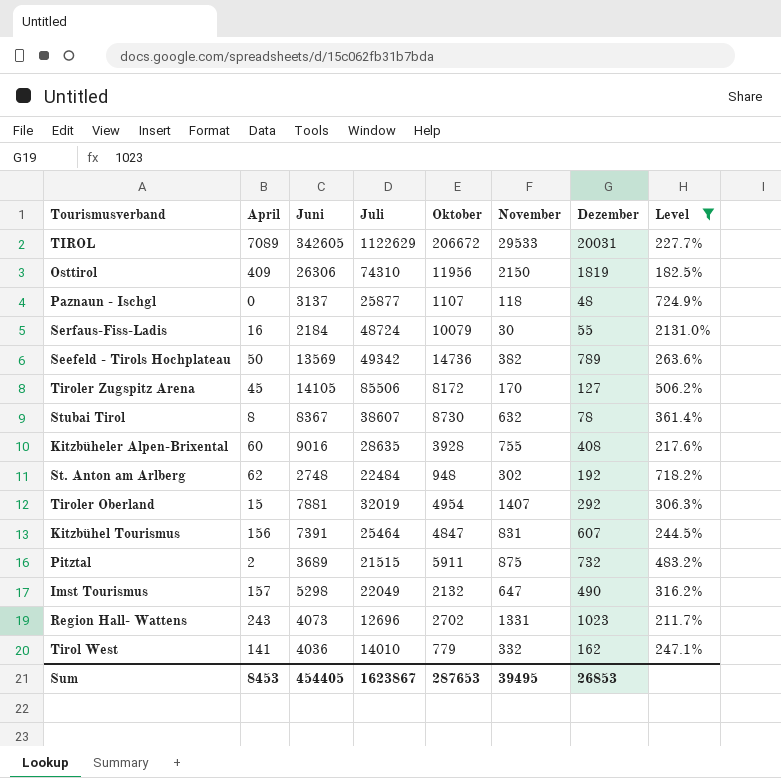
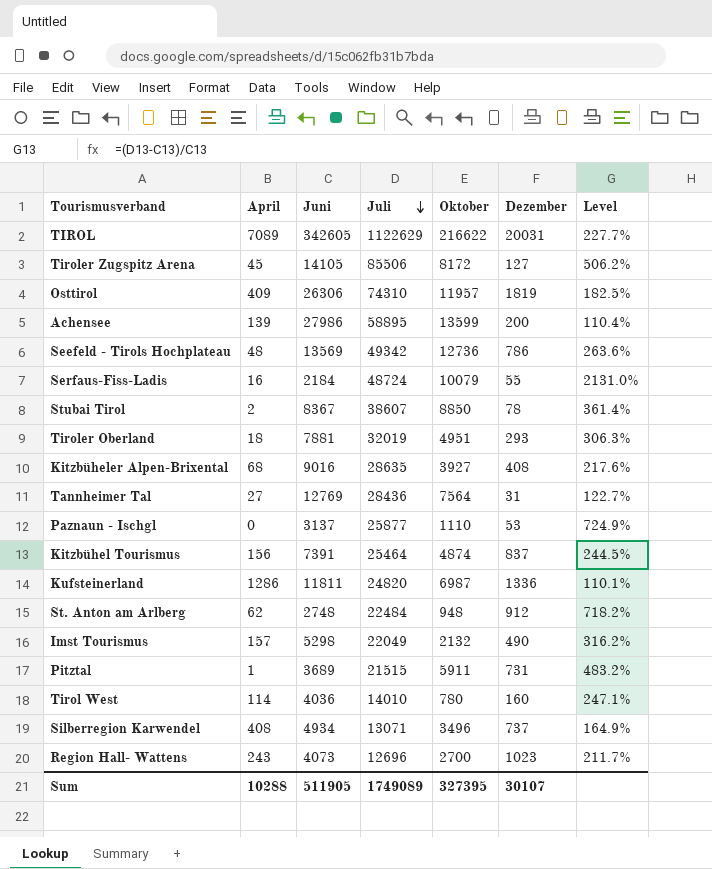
filter: Level >= 182.5% -> none
row order: none -> Juli descending
column November | position: 6 -> none
TIROL | Oktober: 206672 -> 216622
Osttirol | Oktober: 11956 -> 11957
Seefeld - Tirols Hochplateau | April: 50 -> 48
Seefeld - Tirols Hochplateau | Oktober: 14736 -> 12736
Seefeld - Tirols Hochplateau | Dezember: 789 -> 786
Stubai Tirol | April: 8 -> 2
Stubai Tirol | Oktober: 8730 -> 8850
Tiroler Oberland | April: 15 -> 18
Tiroler Oberland | Oktober: 4954 -> 4951
Tiroler Oberland | Dezember: 292 -> 293
Kitzbüheler Alpen-Brixental | April: 60 -> 68
Kitzbüheler Alpen-Brixental | Oktober: 3928 -> 3927
Paznaun - Ischgl | Oktober: 1107 -> 1110
Paznaun - Ischgl | Dezember: 48 -> 53
Kitzbühel Tourismus | Oktober: 4847 -> 4874
Kitzbühel Tourismus | Dezember: 607 -> 837
St. Anton am Arlberg | Dezember: 192 -> 912
Pitztal | April: 2 -> 1
Pitztal | Dezember: 732 -> 731
Tirol West | April: 141 -> 114
Tirol West | Oktober: 779 -> 780
Tirol West | Dezember: 162 -> 160
Region Hall- Wattens | Oktober: 2702 -> 2700
Sum | April: 8453 -> 10288
Sum | Juni: 454405 -> 511905
Sum | Juli: 1623867 -> 1749089
Sum | Oktober: 287653 -> 327395
Sum | Dezember: 26853 -> 30107

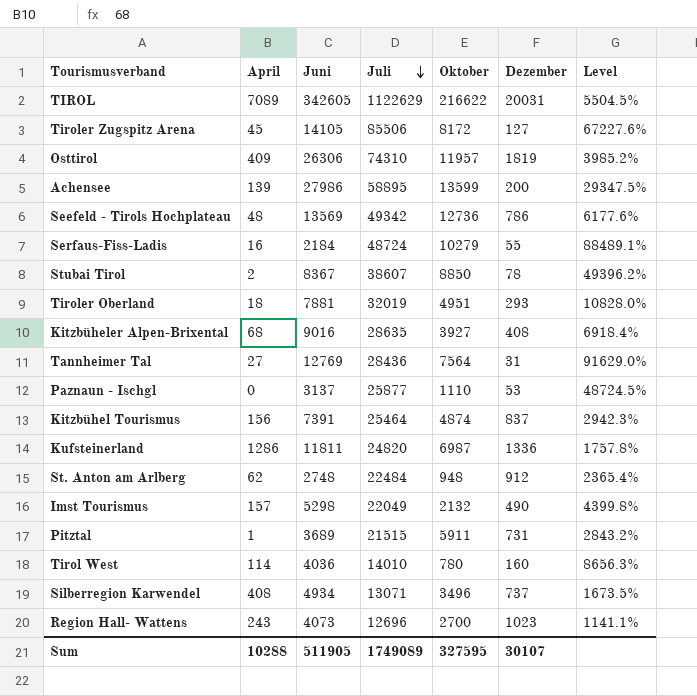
column Level | formula: ([Juli] - [Juni]) / [Juni] -> ([Juli] - [Dezember]) / [Dezember]
Serfaus-Fiss-Ladis | Oktober: 10079 -> 10279
Sum | Oktober: 327395 -> 327595

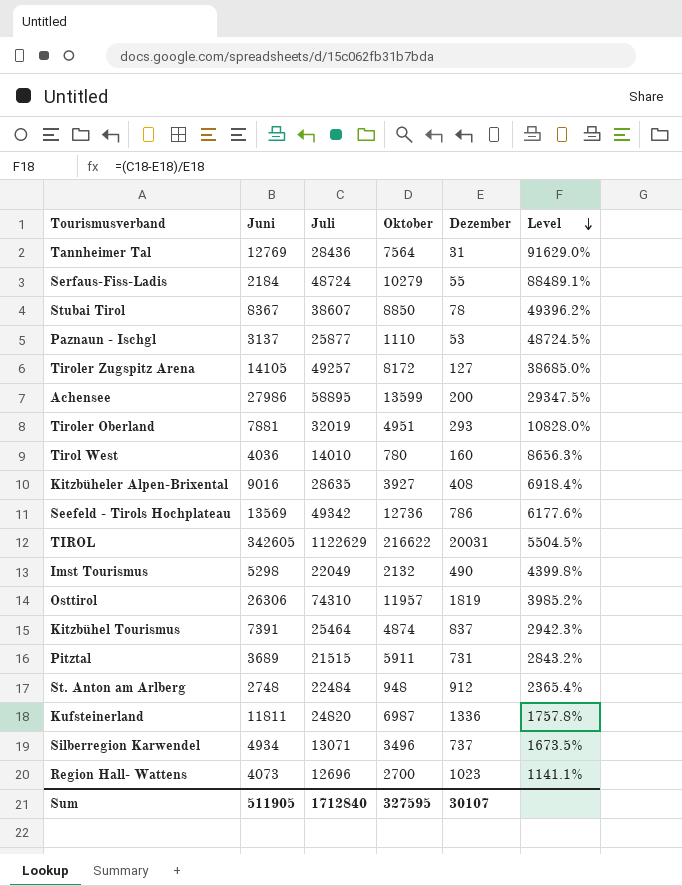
row order: Juli descending -> Level descending
column April | position: 2 -> none
Tiroler Zugspitz Arena | Juli: 85506 -> 49257
Tiroler Zugspitz Arena | Level: 67227.6% -> 38685.0%
Sum | Juli: 1749089 -> 1712840

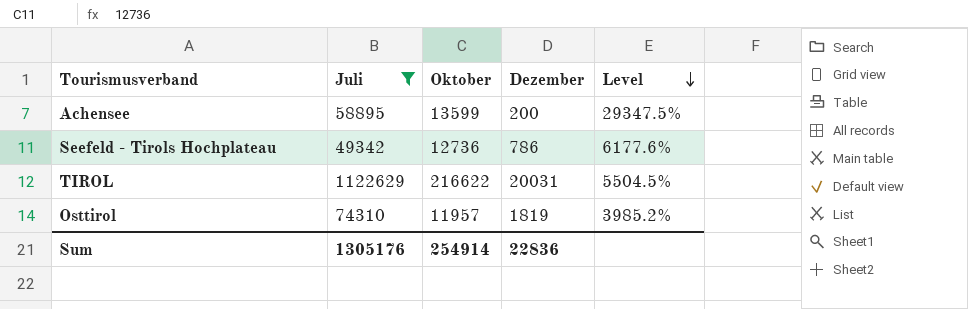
filter: none -> Juli >= 49342
column Juni | position: 2 -> none
Sum | Juli: 1712840 -> 1305176
Sum | Oktober: 327595 -> 254914
Sum | Dezember: 30107 -> 22836

